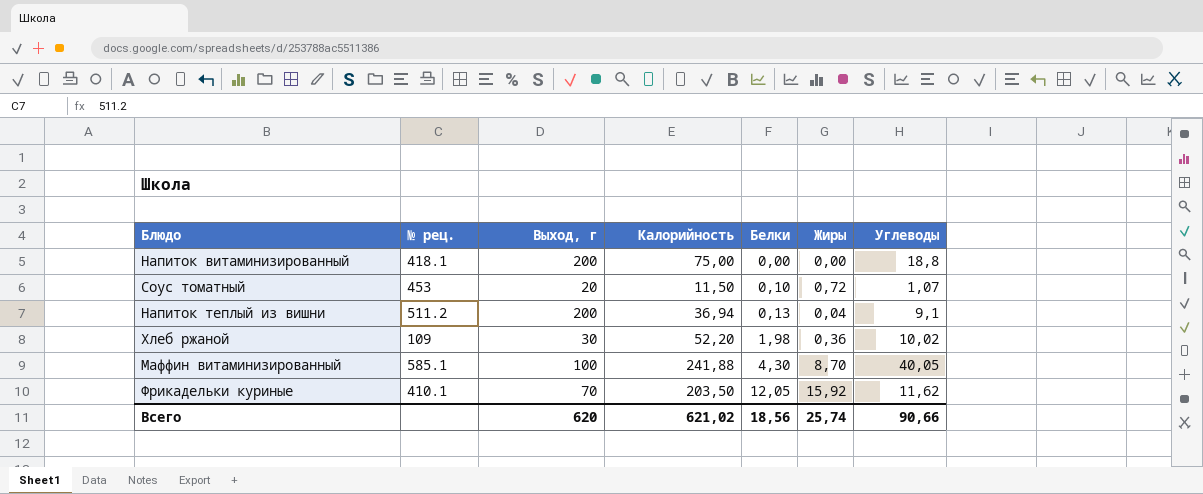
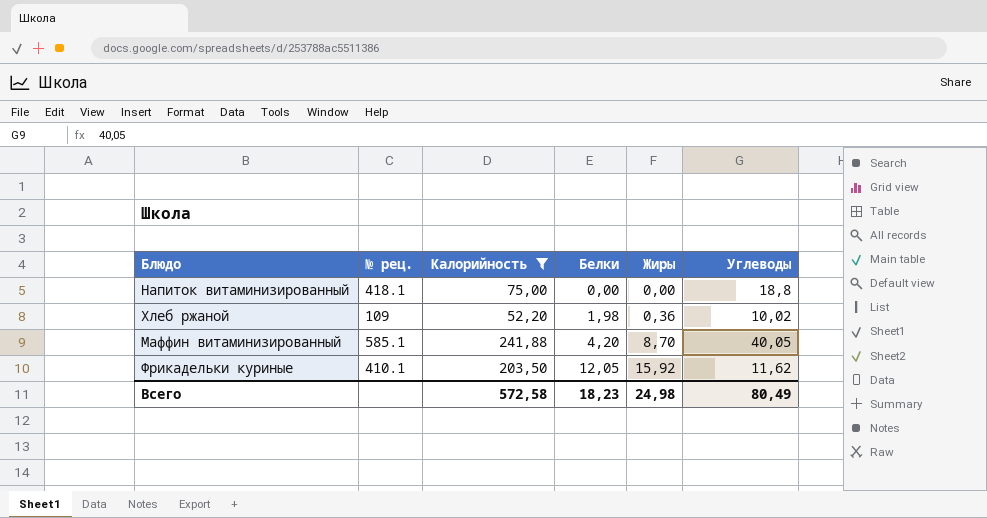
filter: none -> Калорийность >= 52,20
column Выход, г | position: 3 -> none
Маффин витаминизированный | Белки: 4,30 -> 4,20
Всего | Калорийность: 621,02 -> 572,58
Всего | Белки: 18,56 -> 18,23
Всего | Жиры: 25,74 -> 24,98
Всего | Углеводы: 90,66 -> 80,49

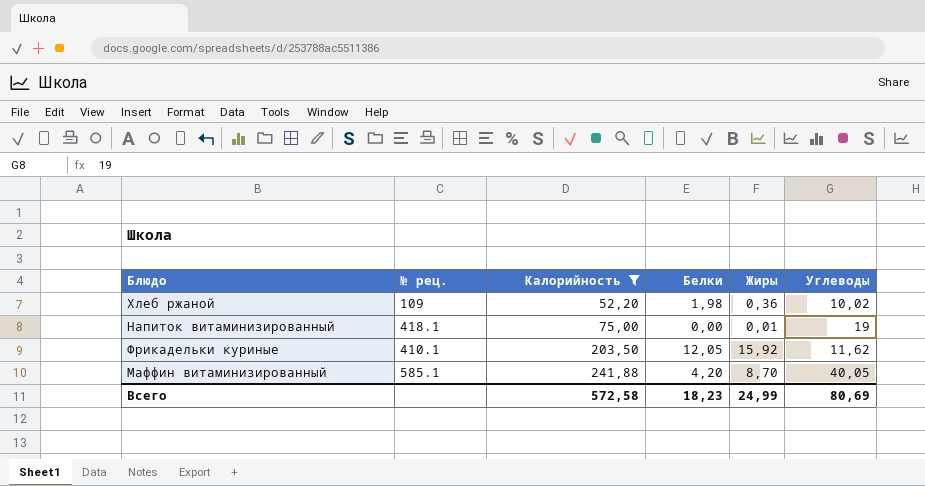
row order: Белки ascending -> Калорийность ascending
Напиток витаминизированный | Жиры: 0,00 -> 0,01
Напиток витаминизированный | Углеводы: 18,8 -> 19
Всего | Жиры: 24,98 -> 24,99
Всего | Углеводы: 80,49 -> 80,69

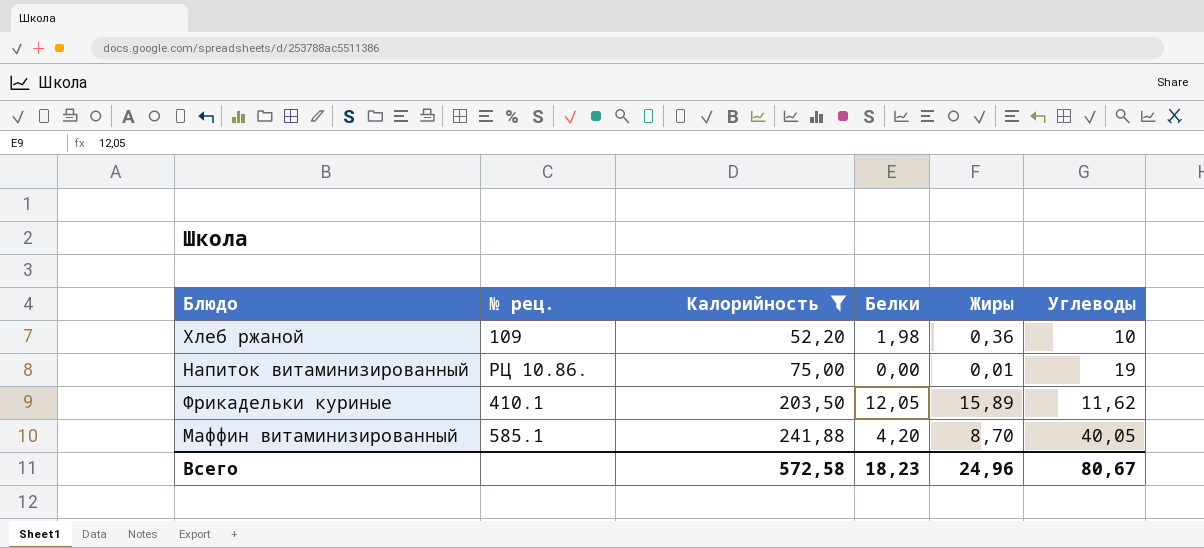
Хлеб ржаной | Углеводы: 10,02 -> 10
Напиток витаминизированный | № рец.: 418.1 -> РЦ 10.86.
Фрикадельки куриные | Жиры: 15,92 -> 15,89
Всего | Жиры: 24,99 -> 24,96
Всего | Углеводы: 80,69 -> 80,67

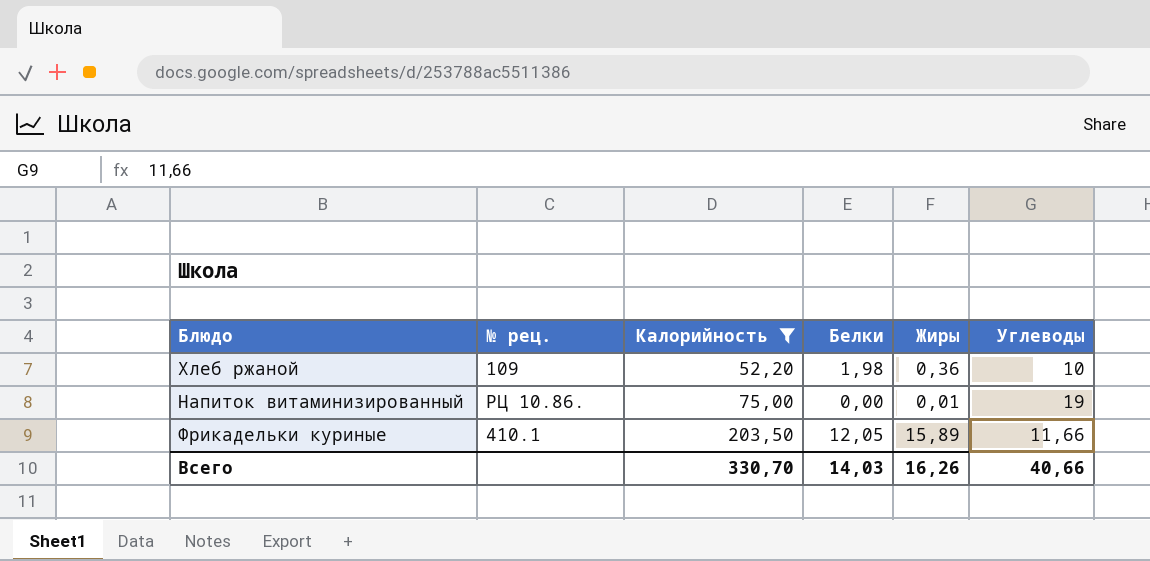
row Маффин витаминизированный: 585.1 | 241,88 | 4,20 | 8,70 | 40,05 -> none
Фрикадельки куриные | Углеводы: 11,62 -> 11,66
Всего | Калорийность: 572,58 -> 330,70
Всего | Белки: 18,23 -> 14,03
Всего | Жиры: 24,96 -> 16,26
Всего | Углеводы: 80,67 -> 40,66

